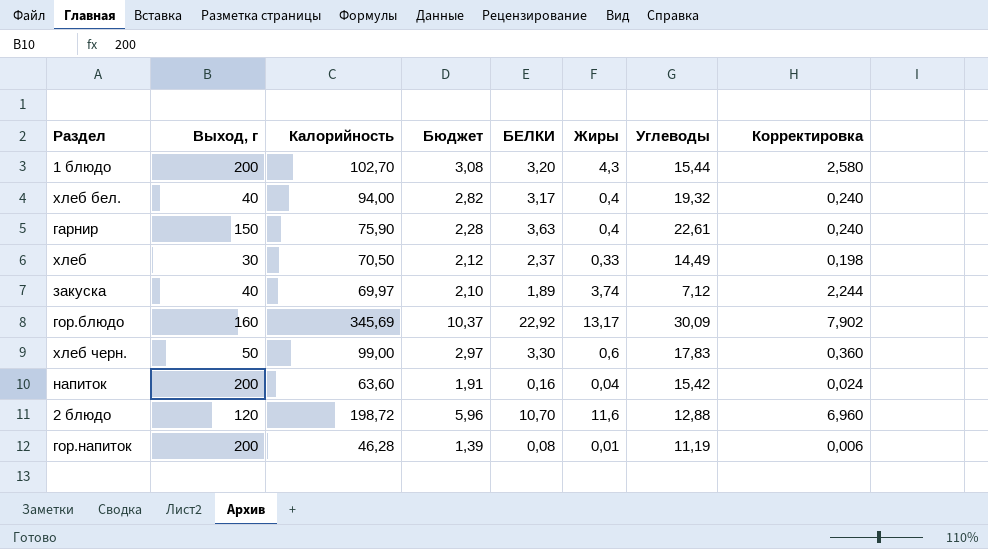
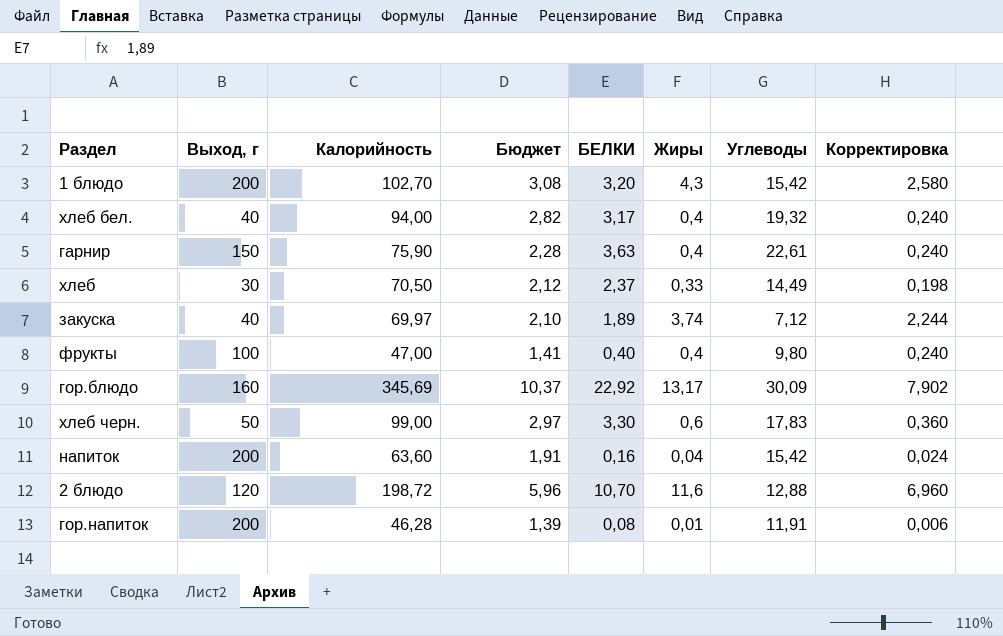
1 блюдо | Углеводы: 15,44 -> 15,42
row фрукты: none -> 100 | 47,00 | 1,41 | 0,40 | 0,4 | 9,80 | 0,240
гор.напиток | Углеводы: 11,19 -> 11,91

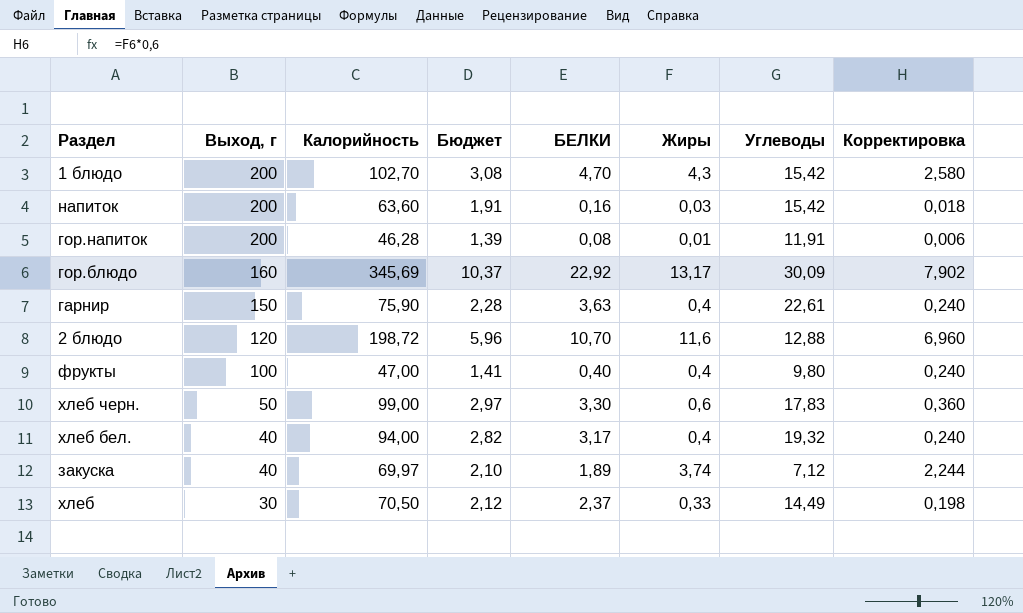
row order: none -> Выход, г descending
1 блюдо | БЕЛКИ: 3,20 -> 4,70
напиток | Жиры: 0,04 -> 0,03
напиток | Корректировка: 0,024 -> 0,018

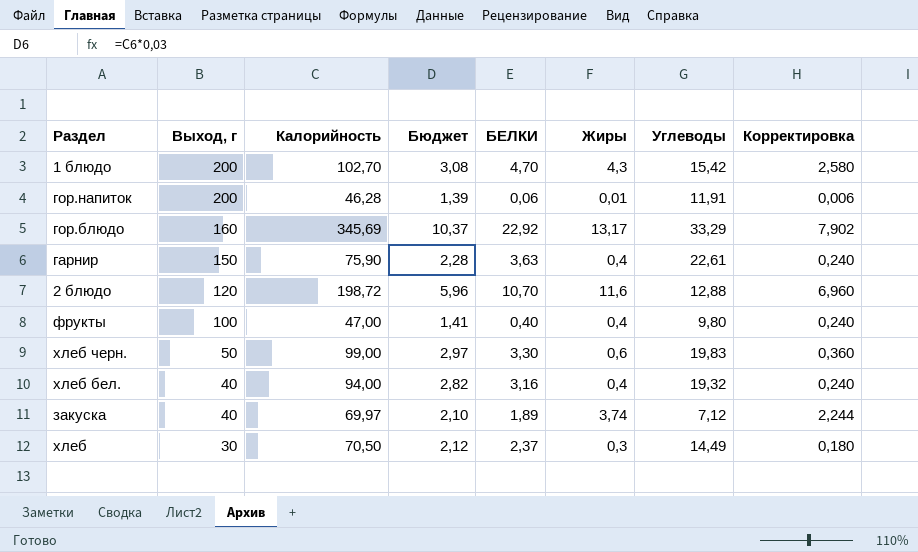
row напиток: 200 | 63,60 | 1,91 | 0,16 | 0,03 | 15,42 | 0,018 -> none
гор.напиток | БЕЛКИ: 0,08 -> 0,06
гор.блюдо | Углеводы: 30,09 -> 33,29
хлеб черн. | Углеводы: 17,83 -> 19,83
хлеб бел. | БЕЛКИ: 3,17 -> 3,16
хлеб | Жиры: 0,33 -> 0,3
хлеб | Корректировка: 0,198 -> 0,180

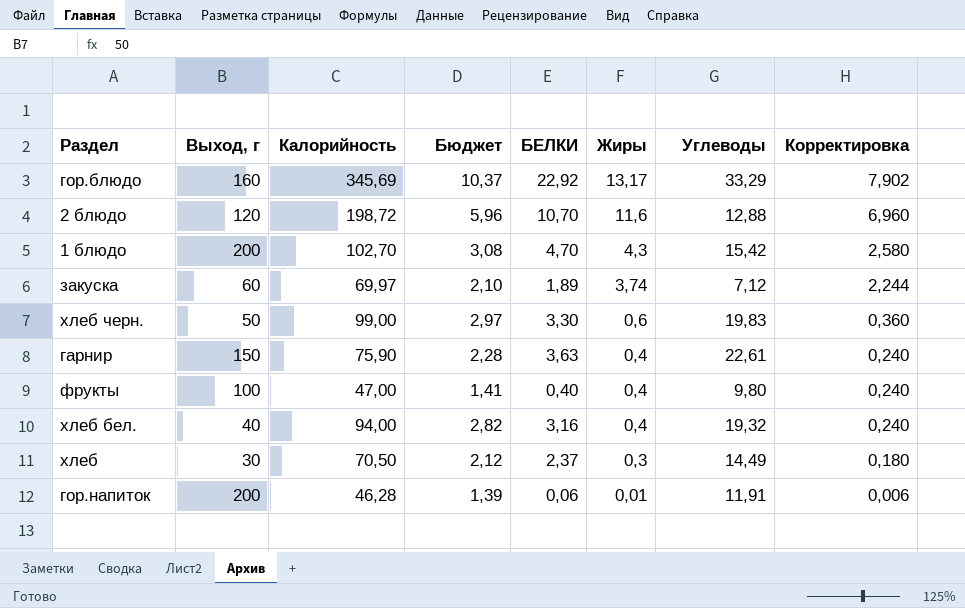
row order: Выход, г descending -> Жиры descending
закуска | Выход, г: 40 -> 60

